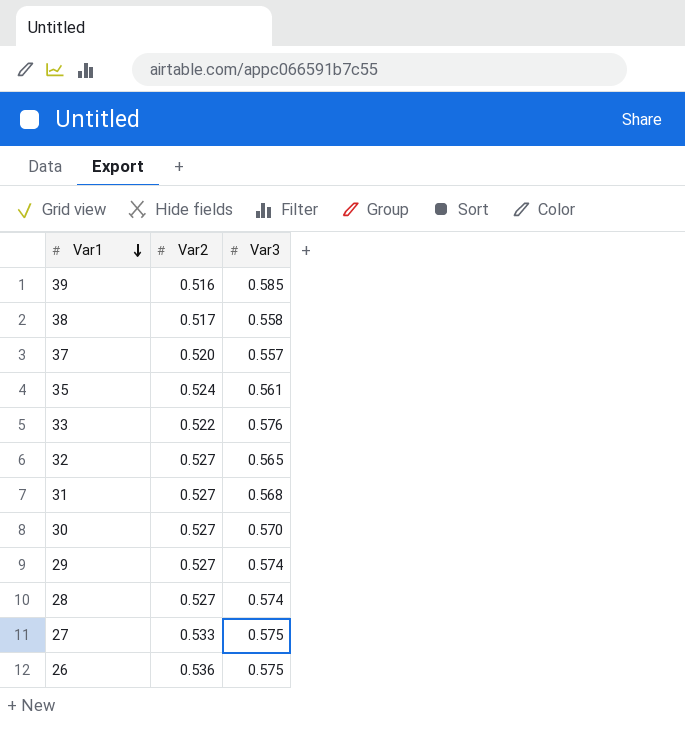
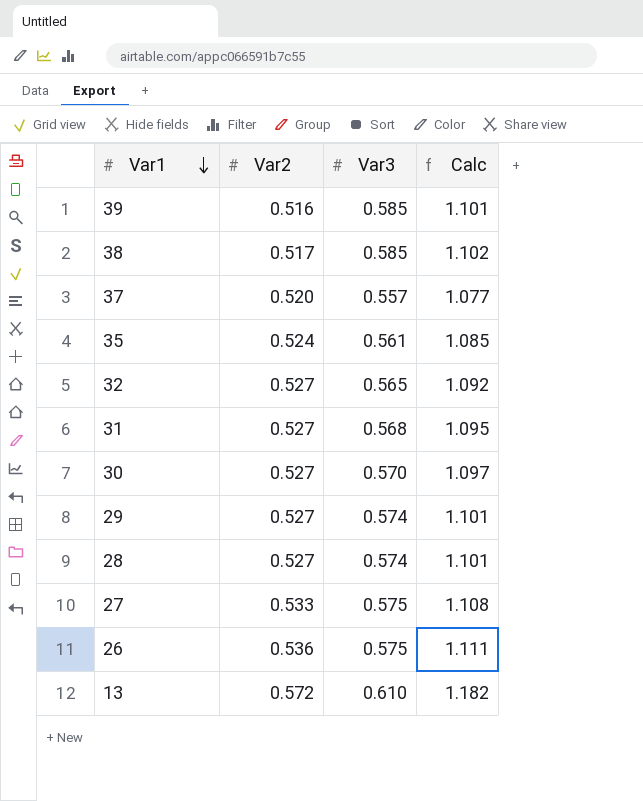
column Calc | formula: none -> [Var2] + [Var3]
row 33: 0.522 | 0.576 -> none
38 | Var3: 0.558 -> 0.585
row 13: none -> 0.572 | 0.610 | 1.182

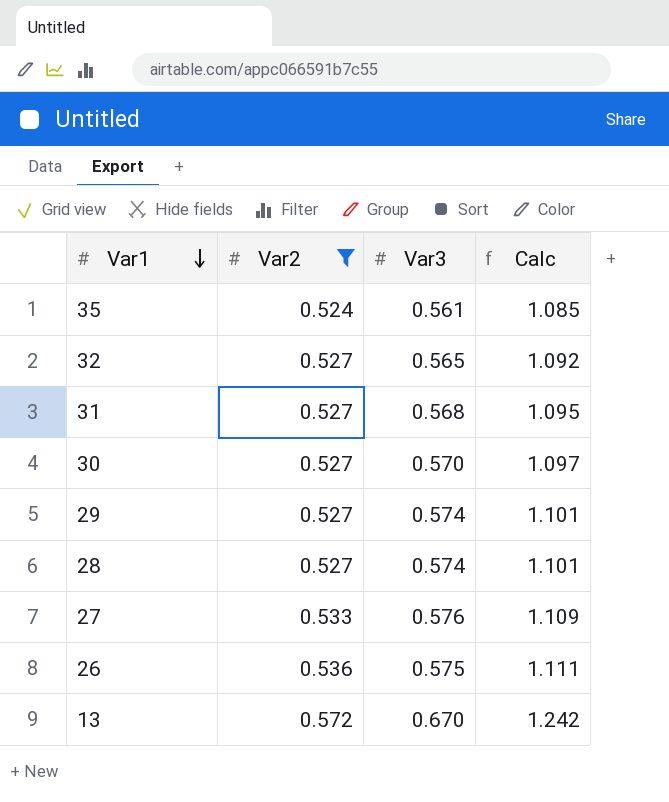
filter: none -> Var2 >= 0.524
27 | Var3: 0.575 -> 0.576
27 | Calc: 1.108 -> 1.109
13 | Var3: 0.610 -> 0.670
13 | Calc: 1.182 -> 1.242

